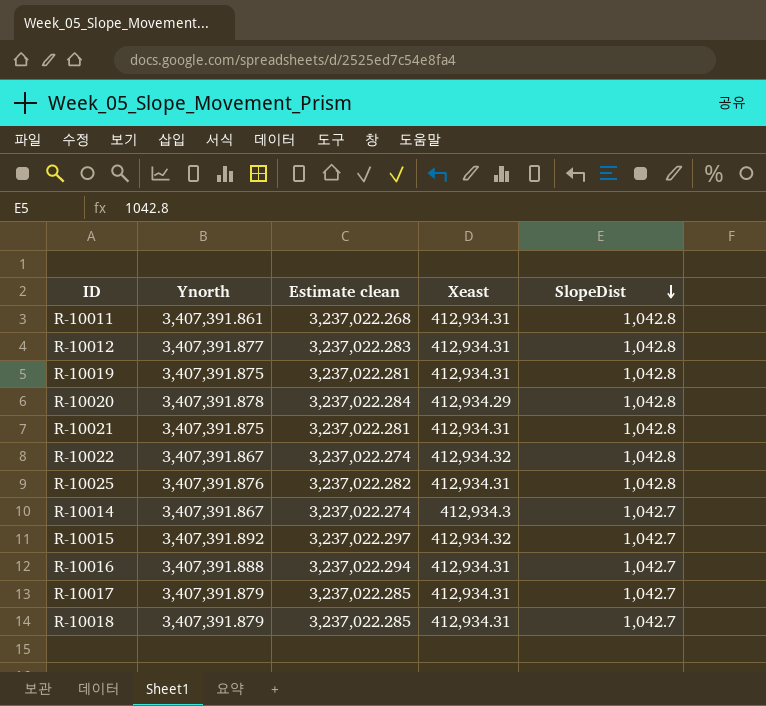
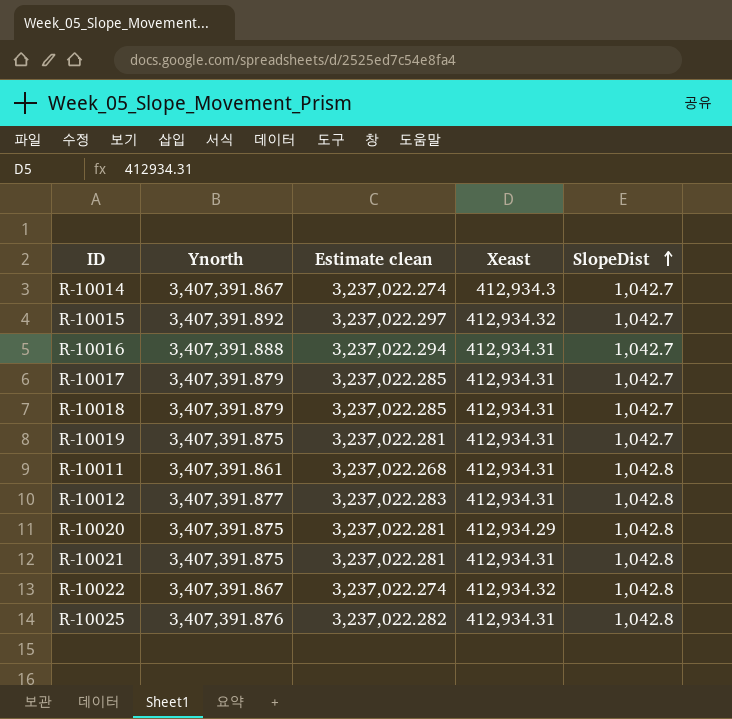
row order: SlopeDist descending -> SlopeDist ascending
R-10019 | SlopeDist: 1,042.8 -> 1,042.7
R-10020 | Ynorth: 3,407,391.878 -> 3,407,391.875
R-10020 | Estimate clean: 3,237,022.284 -> 3,237,022.281

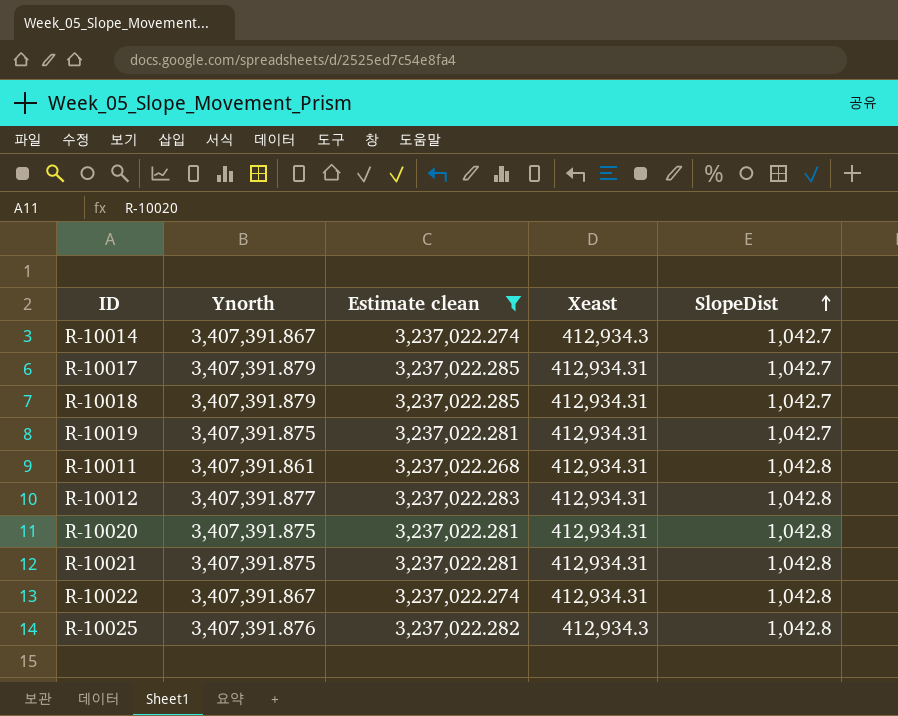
filter: none -> Estimate clean <= 3,237,022.285
R-10020 | Xeast: 412,934.29 -> 412,934.31
R-10022 | Xeast: 412,934.32 -> 412,934.31
R-10025 | Xeast: 412,934.31 -> 412,934.3

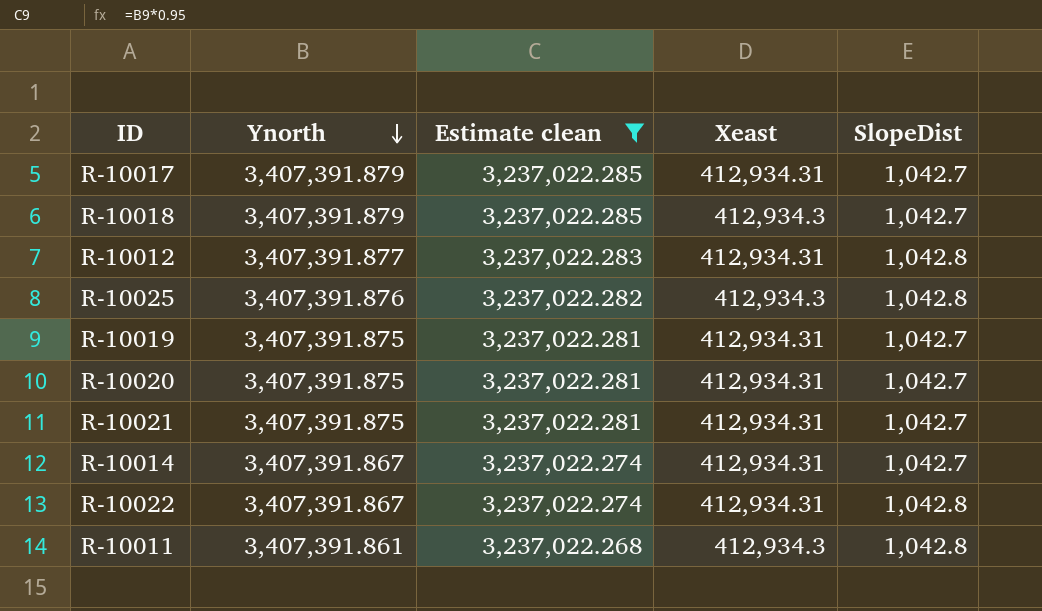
row order: SlopeDist ascending -> Ynorth descending
R-10018 | Xeast: 412,934.31 -> 412,934.3
R-10020 | SlopeDist: 1,042.8 -> 1,042.7
R-10021 | SlopeDist: 1,042.8 -> 1,042.7
R-10014 | Xeast: 412,934.3 -> 412,934.31
R-10011 | Xeast: 412,934.31 -> 412,934.3

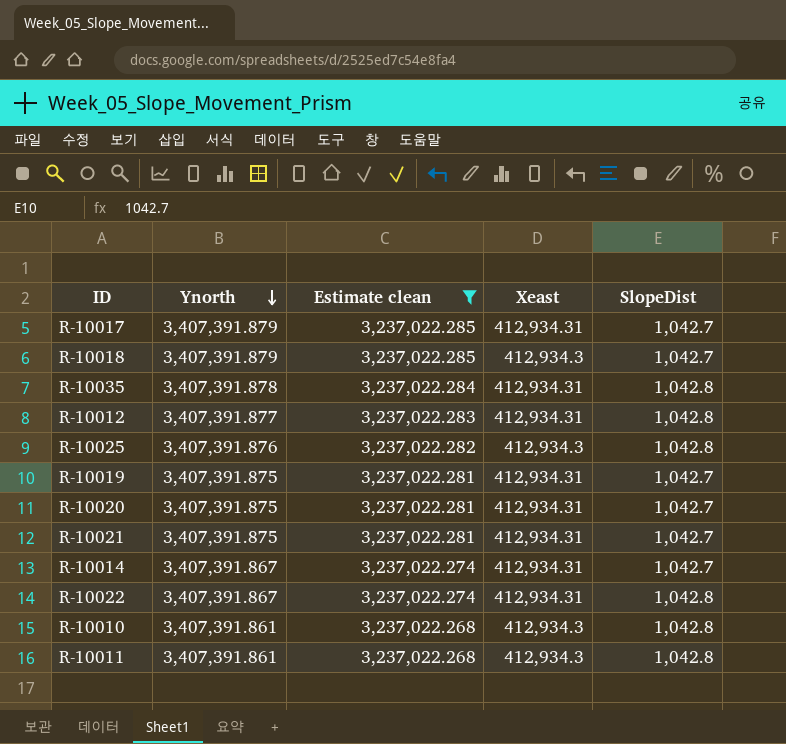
row R-10035: none -> 3,407,391.878 | 3,237,022.284 | 412,934.31 | 1,042.8
row R-10010: none -> 3,407,391.861 | 3,237,022.268 | 412,934.3 | 1,042.8

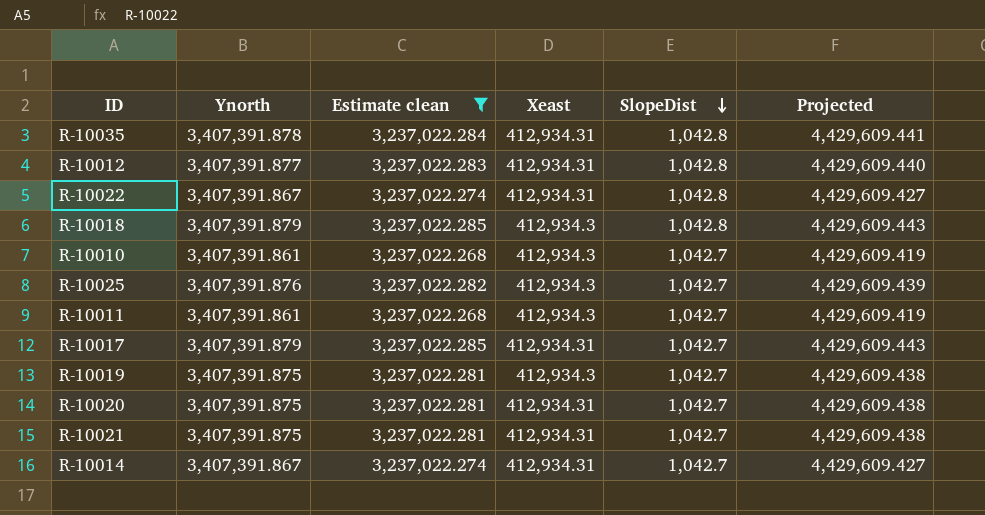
row order: Ynorth descending -> SlopeDist descending
column Projected | formula: none -> [Ynorth] * 1.3
R-10018 | SlopeDist: 1,042.7 -> 1,042.8
R-10010 | SlopeDist: 1,042.8 -> 1,042.7
R-10025 | SlopeDist: 1,042.8 -> 1,042.7
R-10011 | SlopeDist: 1,042.8 -> 1,042.7
R-10019 | Xeast: 412,934.31 -> 412,934.3

